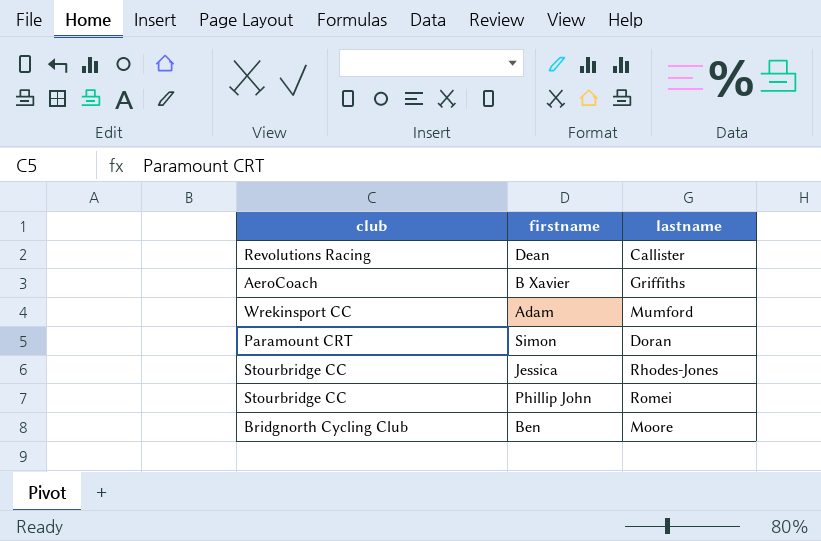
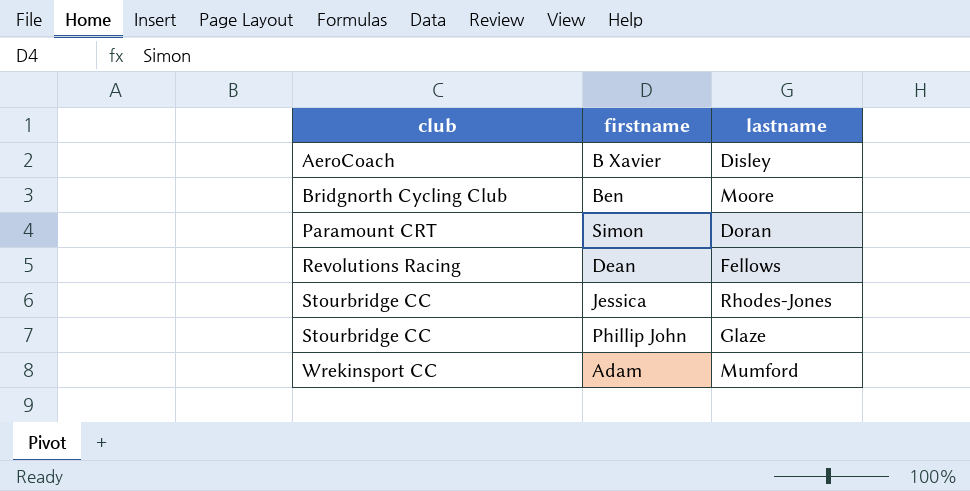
row order: none -> club ascending
B Xavier | lastname: Griffiths -> Disley
Dean | lastname: Callister -> Fellows
Phillip John | lastname: Romei -> Glaze

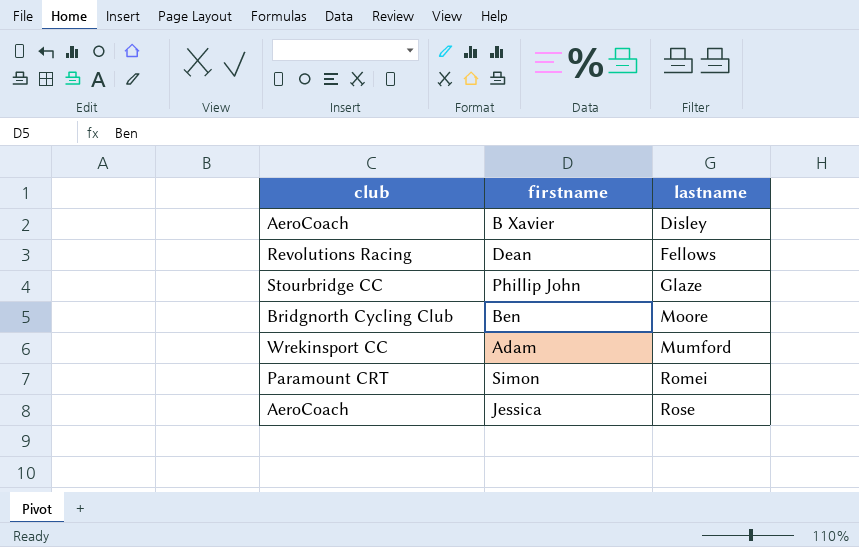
row order: club ascending -> lastname ascending
Simon | lastname: Doran -> Romei
Jessica | club: Stourbridge CC -> AeroCoach
Jessica | lastname: Rhodes-Jones -> Rose

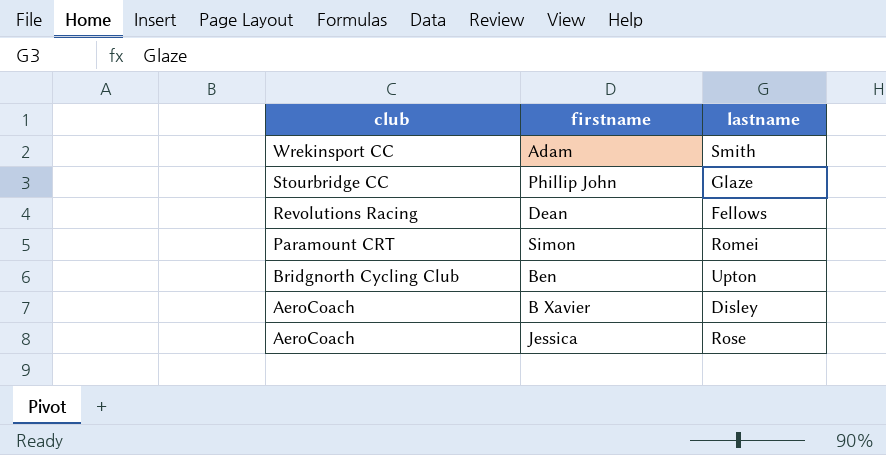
row order: lastname ascending -> club descending
Adam | lastname: Mumford -> Smith
Ben | lastname: Moore -> Upton

